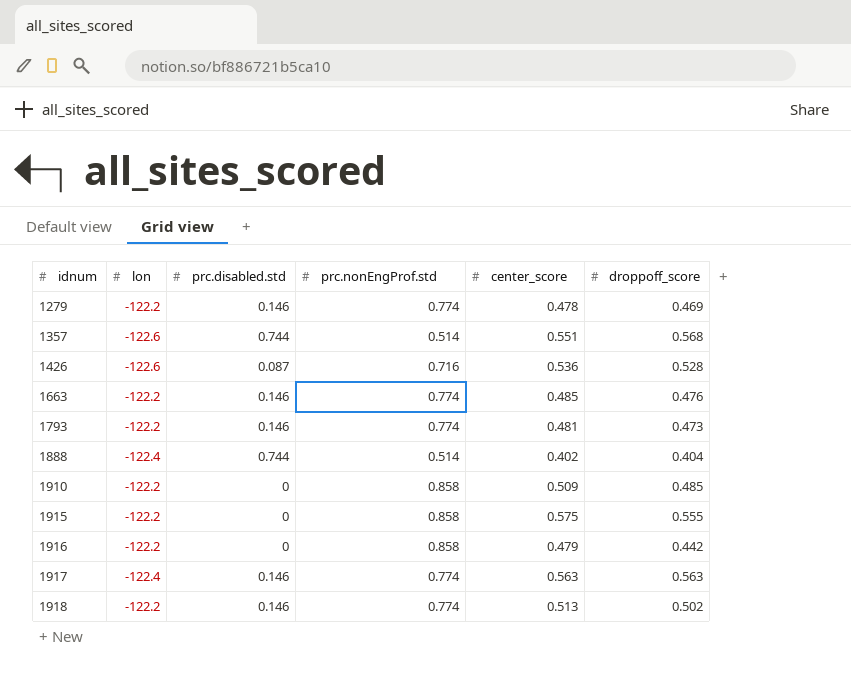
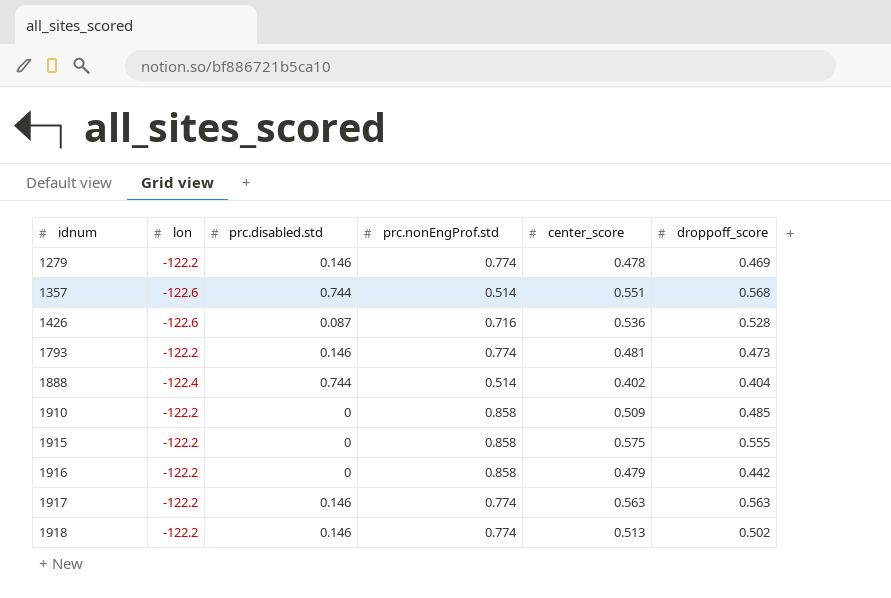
row 1663: -122.2 | 0.146 | 0.774 | 0.485 | 0.476 -> none
1917 | lon: -122.4 -> -122.2

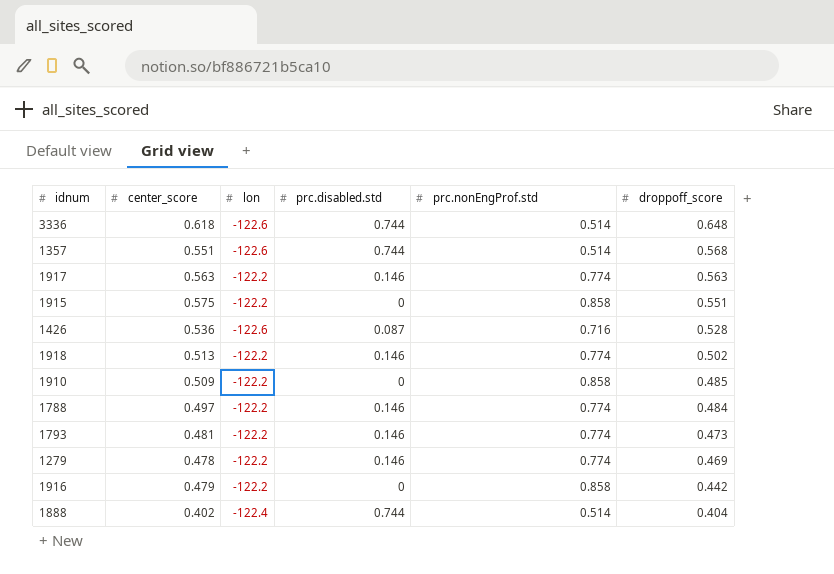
row order: idnum ascending -> droppoff_score descending
column center_score | position: 5 -> 2
row 3336: none -> 0.618 | -122.6 | 0.744 | 0.514 | 0.648
1915 | droppoff_score: 0.555 -> 0.551
row 1788: none -> 0.497 | -122.2 | 0.146 | 0.774 | 0.484

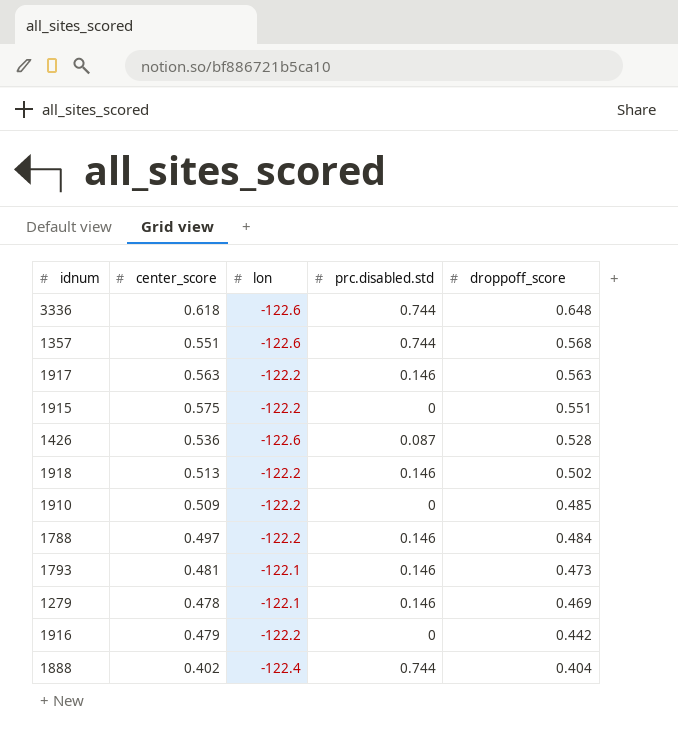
column prc.nonEngProf.std | position: 5 -> none
1793 | lon: -122.2 -> -122.1
1279 | lon: -122.2 -> -122.1

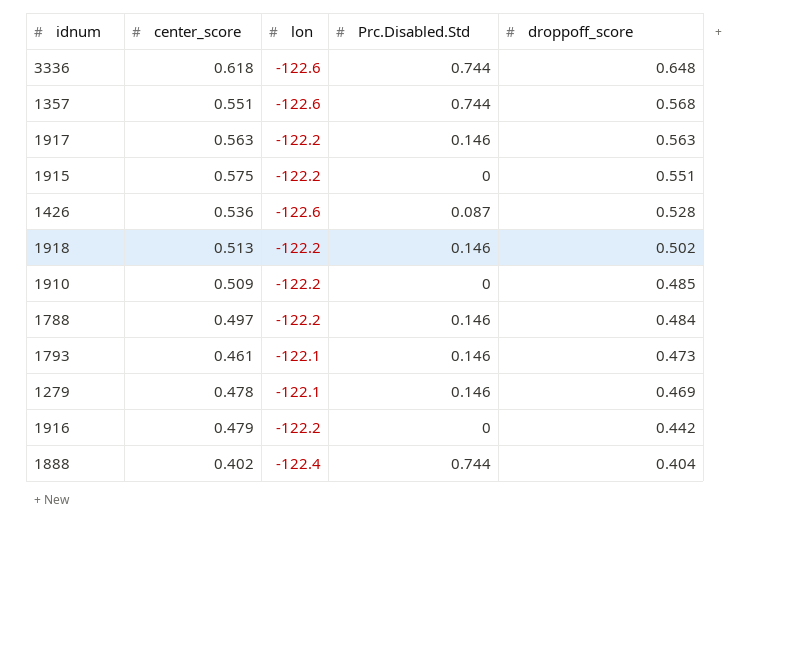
column name: prc.disabled.std -> Prc.Disabled.Std
1793 | center_score: 0.481 -> 0.461

